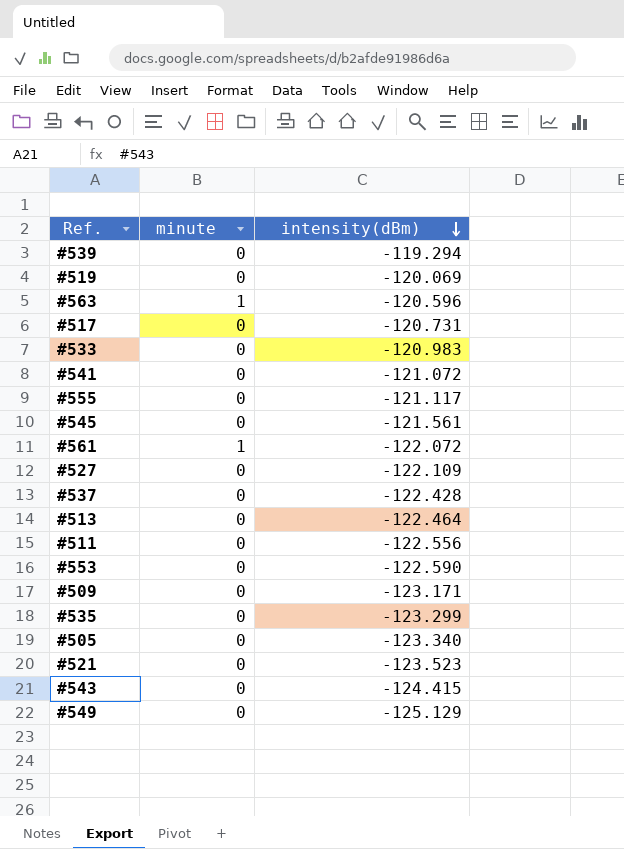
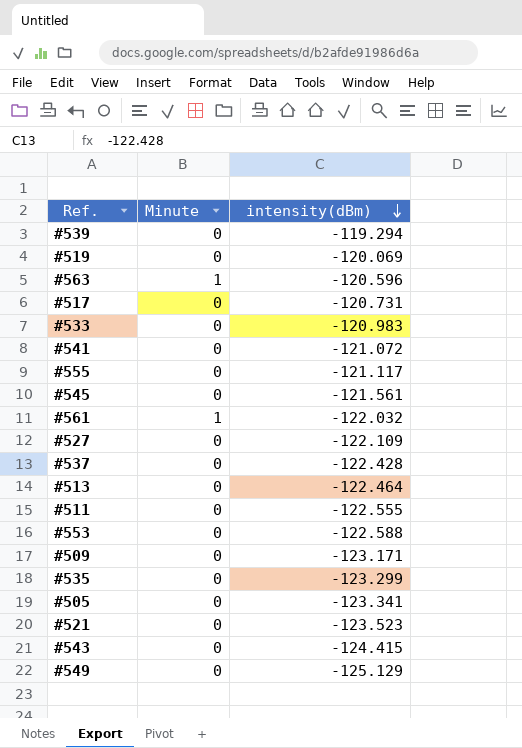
column name: minute -> Minute
#561 | intensity(dBm): -122.072 -> -122.032
#511 | intensity(dBm): -122.556 -> -122.555
#553 | intensity(dBm): -122.590 -> -122.588
#505 | intensity(dBm): -123.340 -> -123.341

